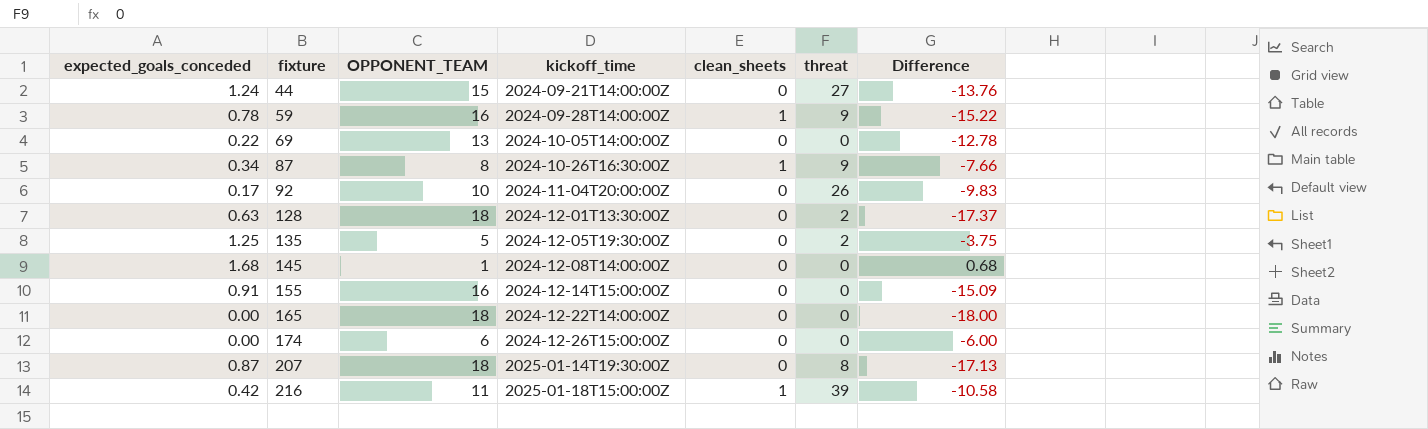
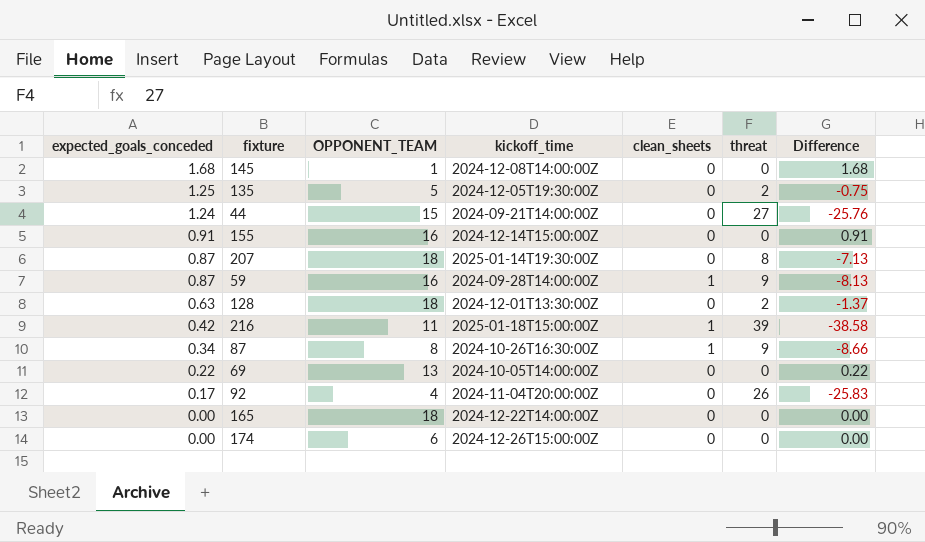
row order: fixture ascending -> expected_goals_conceded descending
column Difference | formula: [expected_goals_conceded] - [OPPONENT_TEAM] -> [expected_goals_conceded] - [threat]
59 | expected_goals_conceded: 0.78 -> 0.87
92 | OPPONENT_TEAM: 10 -> 4

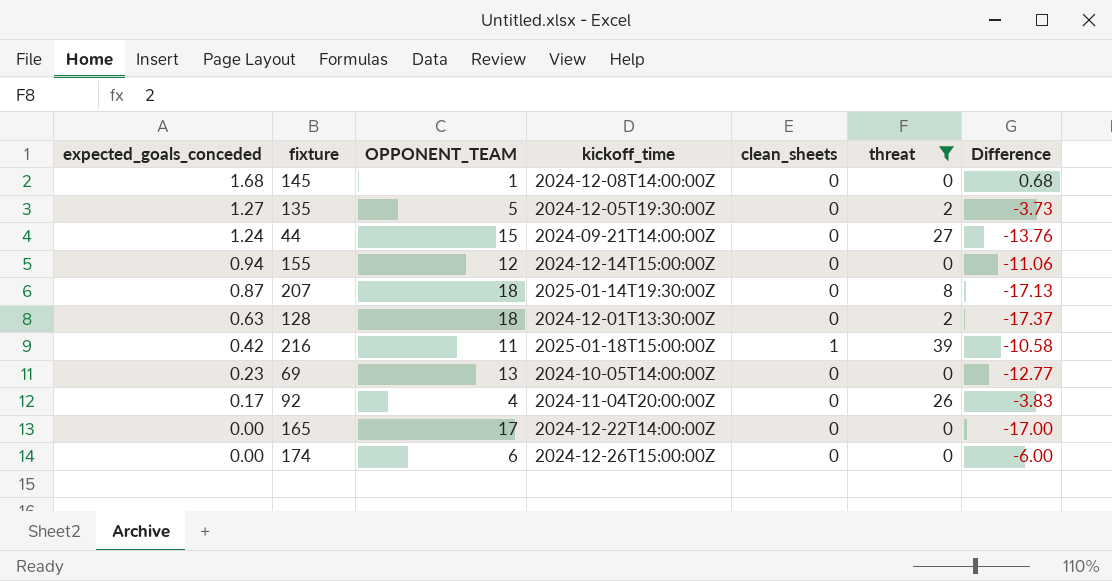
filter: none -> threat != 9
column Difference | formula: [expected_goals_conceded] - [threat] -> [expected_goals_conceded] - [OPPONENT_TEAM]
135 | expected_goals_conceded: 1.25 -> 1.27
155 | expected_goals_conceded: 0.91 -> 0.94
155 | OPPONENT_TEAM: 16 -> 12
69 | expected_goals_conceded: 0.22 -> 0.23
165 | OPPONENT_TEAM: 18 -> 17

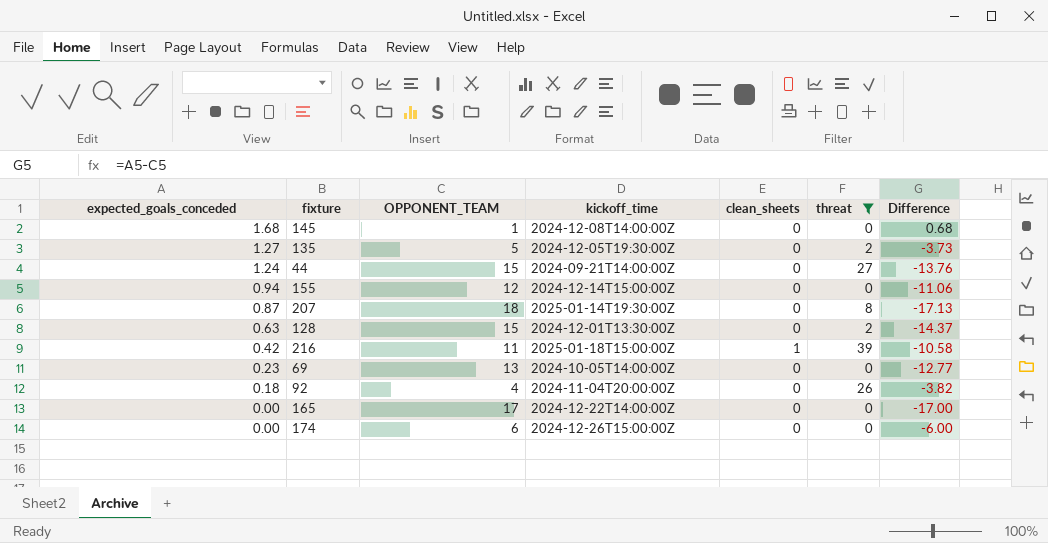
128 | OPPONENT_TEAM: 18 -> 15
128 | Difference: -17.37 -> -14.37
92 | expected_goals_conceded: 0.17 -> 0.18
92 | Difference: -3.83 -> -3.82

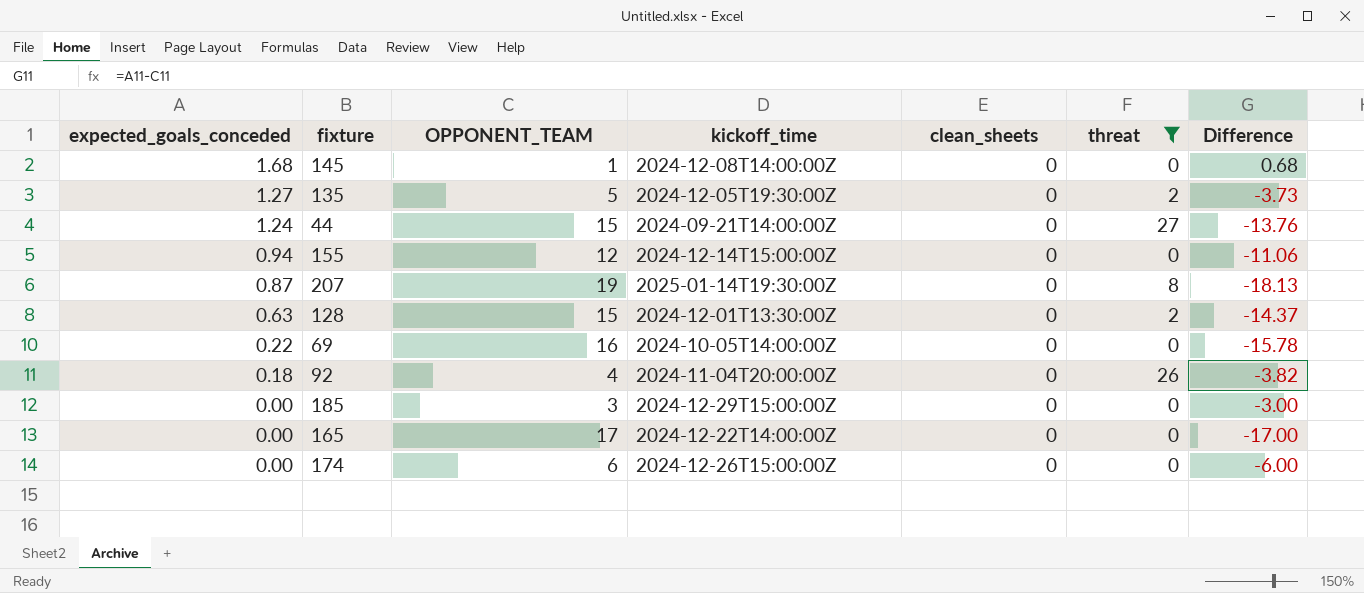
row 216: 0.42 | 11 | 2025-01-18T15:00:00Z | 1 | 39 | -10.58 -> none
207 | OPPONENT_TEAM: 18 -> 19
207 | Difference: -17.13 -> -18.13
69 | expected_goals_conceded: 0.23 -> 0.22
69 | OPPONENT_TEAM: 13 -> 16
69 | Difference: -12.77 -> -15.78
row 185: none -> 0.00 | 3 | 2024-12-29T15:00:00Z | 0 | 0 | -3.00

